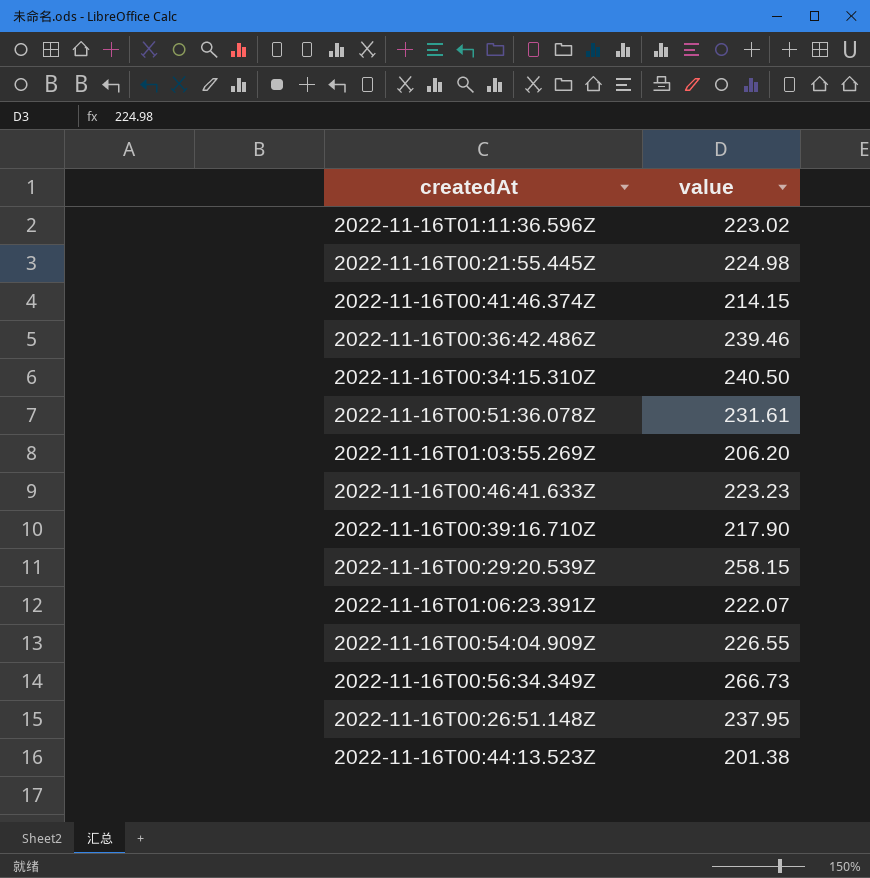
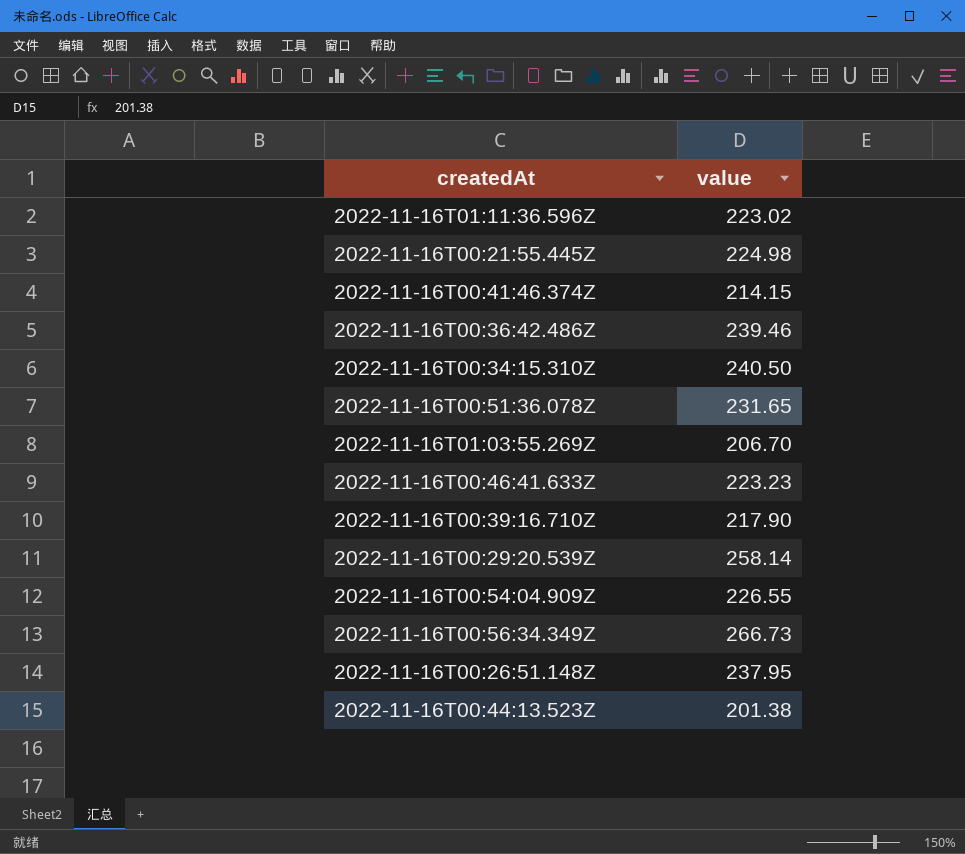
row 2022-11-16T01:06:23.391Z: 222.07 -> none
2022-11-16T00:51:36.078Z | value: 231.61 -> 231.65
2022-11-16T01:03:55.269Z | value: 206.20 -> 206.70
2022-11-16T00:29:20.539Z | value: 258.15 -> 258.14

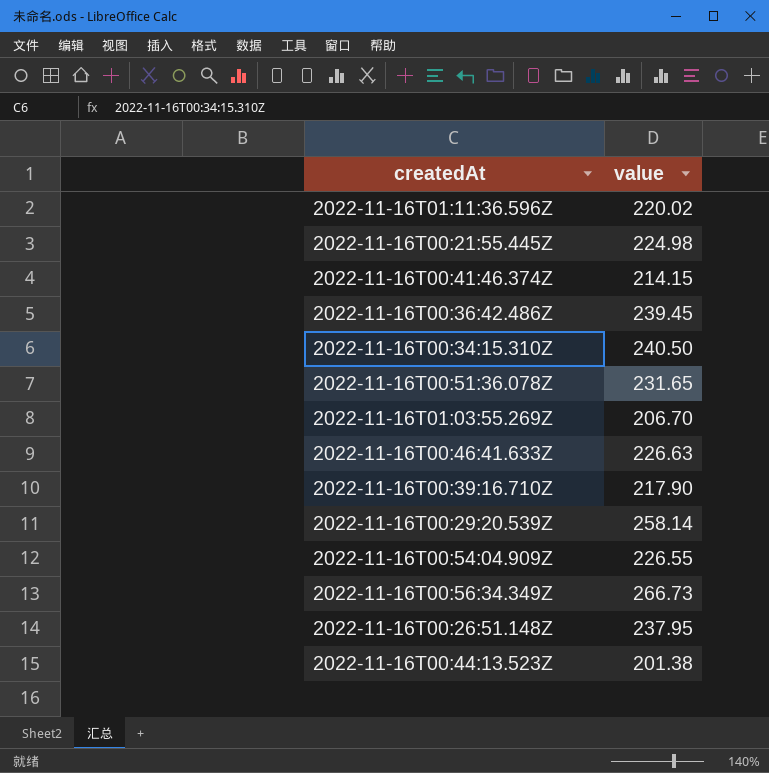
2022-11-16T01:11:36.596Z | value: 223.02 -> 220.02
2022-11-16T00:36:42.486Z | value: 239.46 -> 239.45
2022-11-16T00:46:41.633Z | value: 223.23 -> 226.63

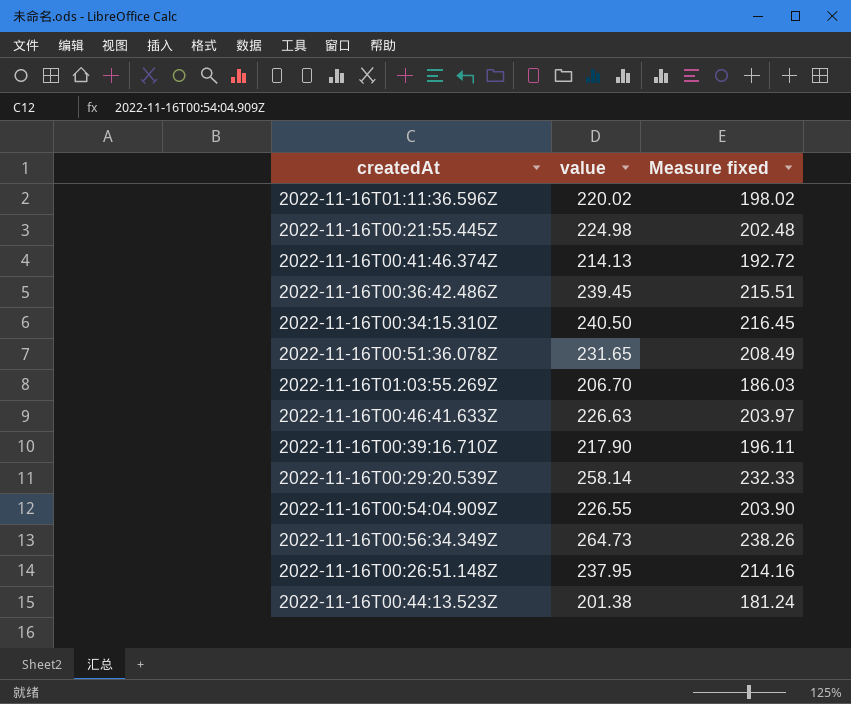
column Measure fixed | formula: none -> [value] * 0.9
2022-11-16T00:41:46.374Z | value: 214.15 -> 214.13
2022-11-16T00:56:34.349Z | value: 266.73 -> 264.73

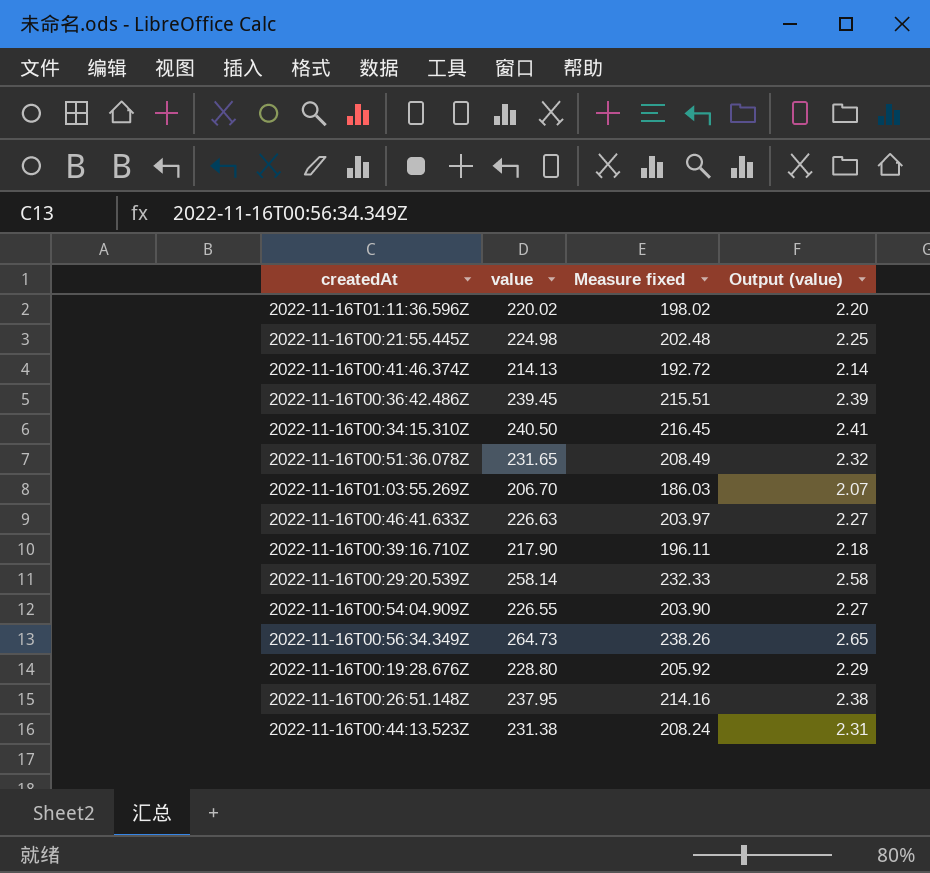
column Output (value) | formula: none -> [value] * 0.01
row 2022-11-16T00:19:28.676Z: none -> 228.80 | 205.92 | 2.29
2022-11-16T00:44:13.523Z | value: 201.38 -> 231.38
2022-11-16T00:44:13.523Z | Measure fixed: 181.24 -> 208.24

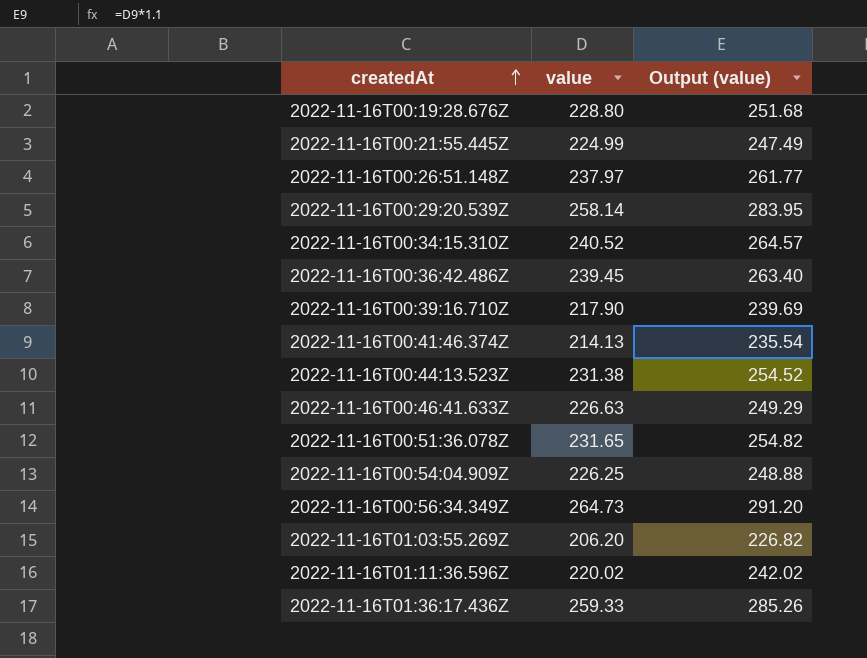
row order: none -> createdAt ascending
column Measure fixed | formula: [value] * 0.9 -> none
column Output (value) | formula: [value] * 0.01 -> [value] * 1.1
2022-11-16T00:21:55.445Z | value: 224.98 -> 224.99
2022-11-16T00:26:51.148Z | value: 237.95 -> 237.97
2022-11-16T00:34:15.310Z | value: 240.50 -> 240.52
2022-11-16T00:54:04.909Z | value: 226.55 -> 226.25
2022-11-16T01:03:55.269Z | value: 206.70 -> 206.20
row 2022-11-16T01:36:17.436Z: none -> 259.33 | 285.26

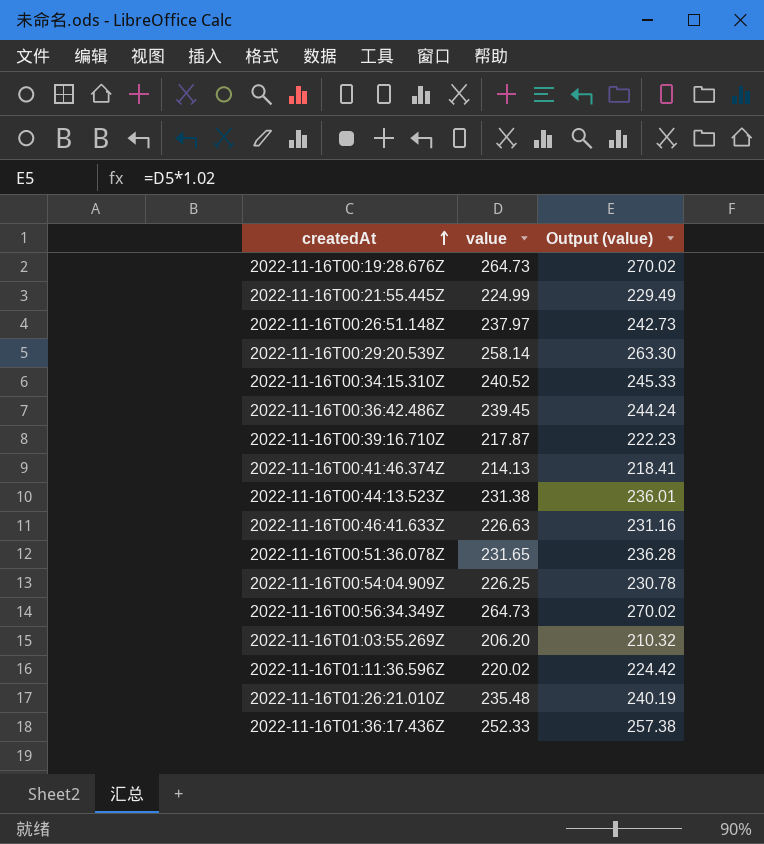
column Output (value) | formula: [value] * 1.1 -> [value] * 1.02
2022-11-16T00:19:28.676Z | value: 228.80 -> 264.73
2022-11-16T00:39:16.710Z | value: 217.90 -> 217.87
row 2022-11-16T01:26:21.010Z: none -> 235.48 | 240.19
2022-11-16T01:36:17.436Z | value: 259.33 -> 252.33

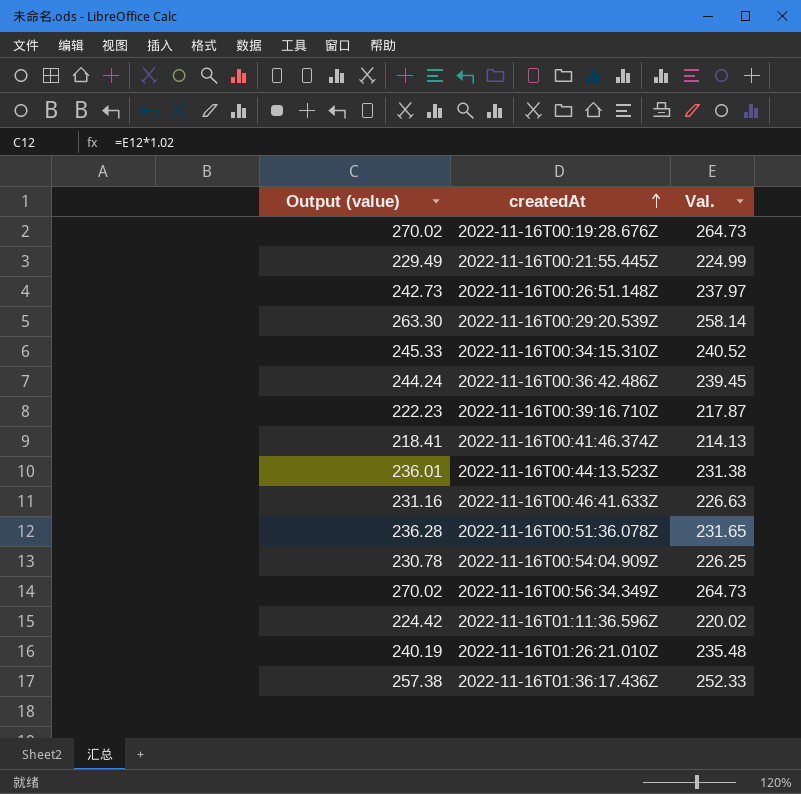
column Output (value) | position: 3 -> 1
column name: value -> Val.
row 2022-11-16T01:03:55.269Z: 206.20 | 210.32 -> none

